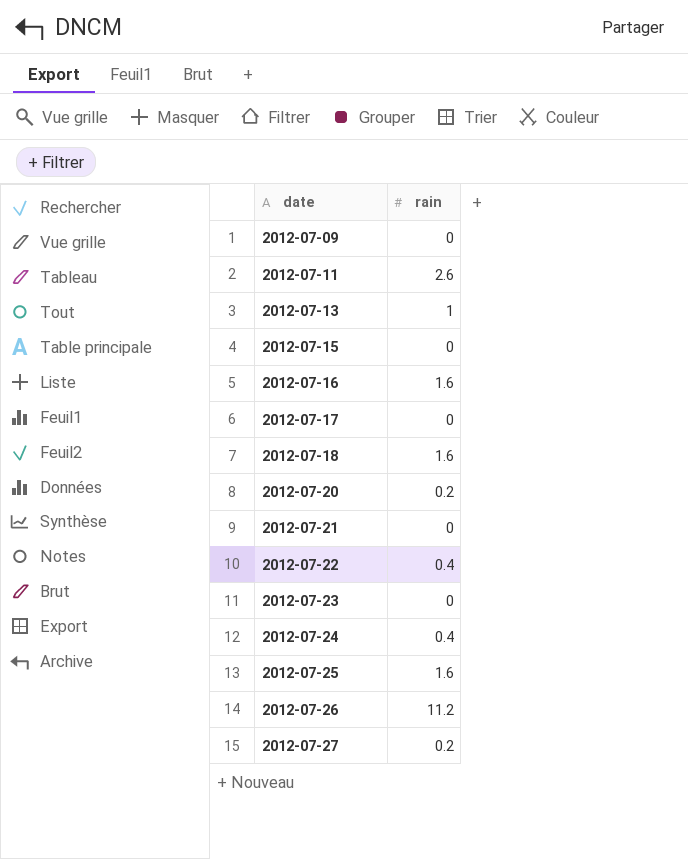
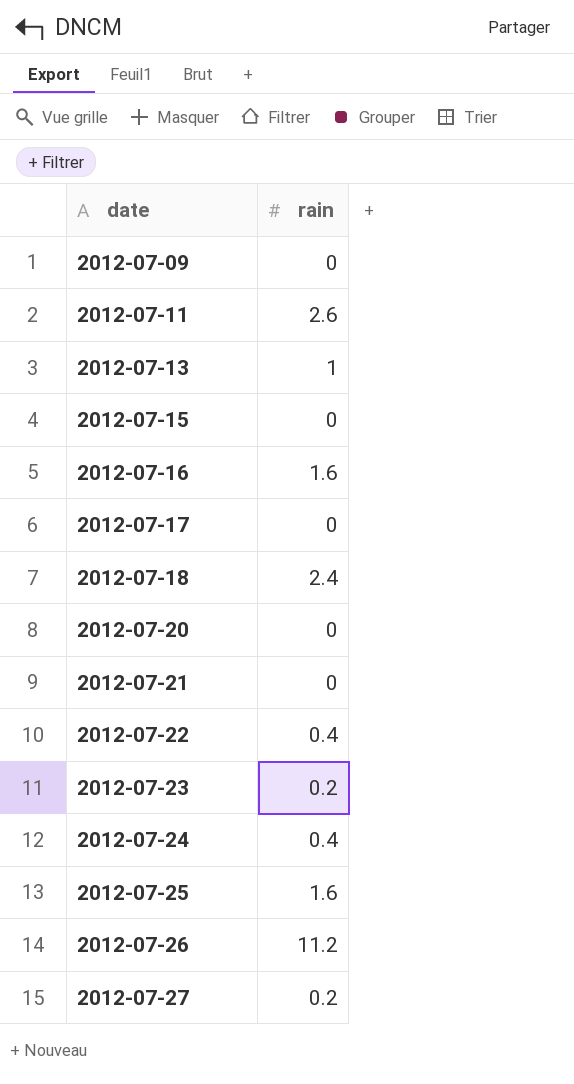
2012-07-18 | rain: 1.6 -> 2.4
2012-07-20 | rain: 0.2 -> 0
2012-07-23 | rain: 0 -> 0.2

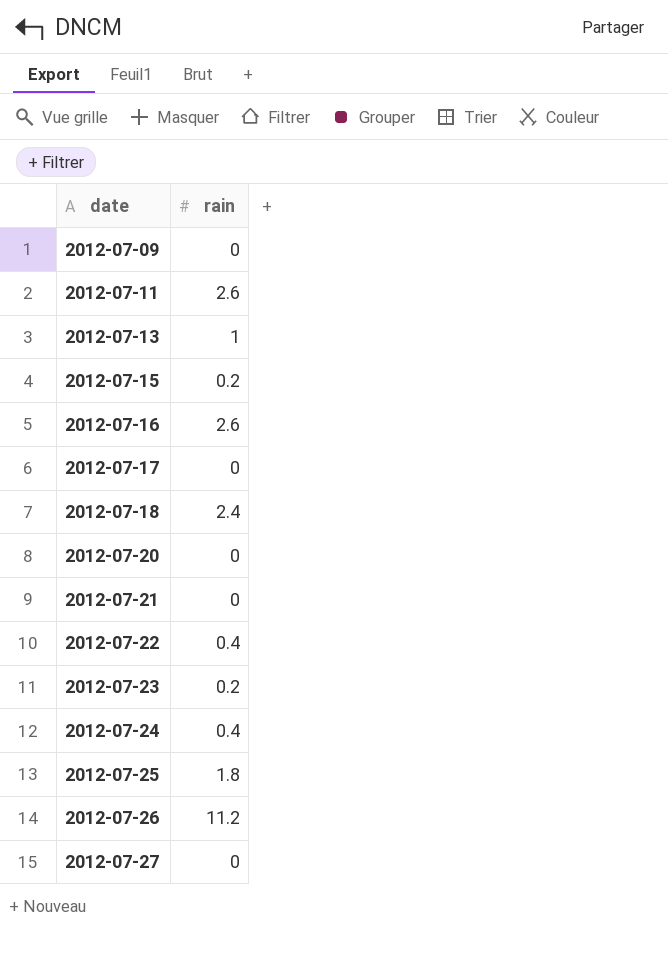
2012-07-15 | rain: 0 -> 0.2
2012-07-16 | rain: 1.6 -> 2.6
2012-07-25 | rain: 1.6 -> 1.8
2012-07-27 | rain: 0.2 -> 0

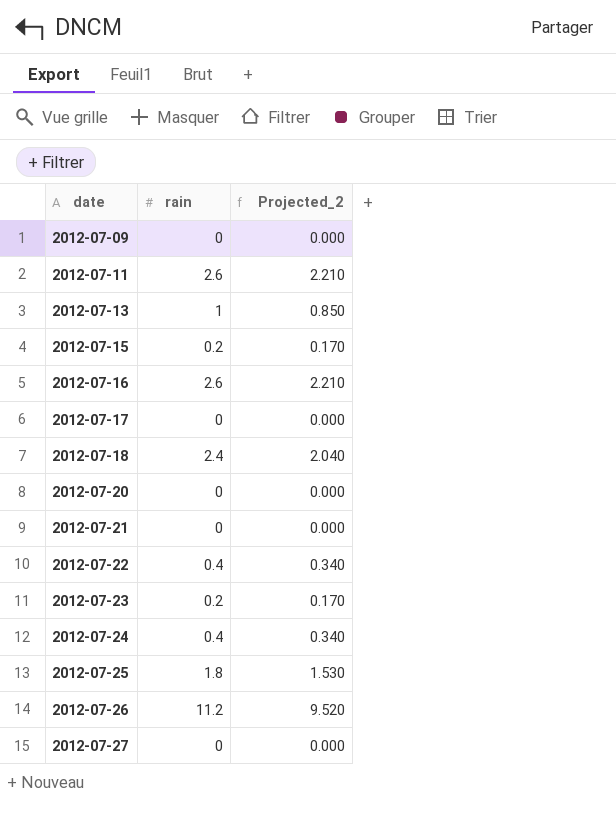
column Projected_2 | formula: none -> [rain] * 0.85

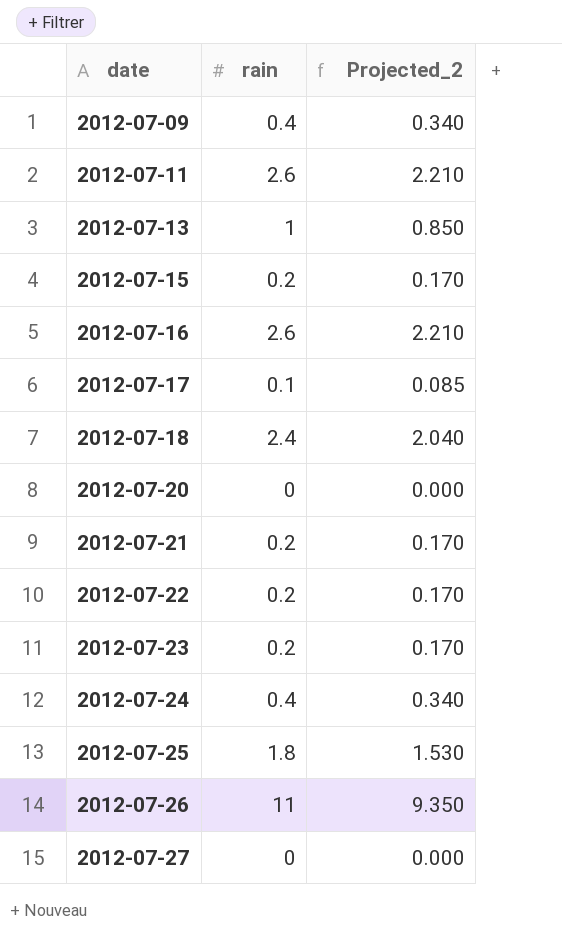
2012-07-09 | rain: 0 -> 0.4
2012-07-09 | Projected_2: 0.000 -> 0.340
2012-07-17 | rain: 0 -> 0.1
2012-07-17 | Projected_2: 0.000 -> 0.085
2012-07-21 | rain: 0 -> 0.2
2012-07-21 | Projected_2: 0.000 -> 0.170
2012-07-22 | rain: 0.4 -> 0.2
2012-07-22 | Projected_2: 0.340 -> 0.170
2012-07-26 | rain: 11.2 -> 11
2012-07-26 | Projected_2: 9.520 -> 9.350

